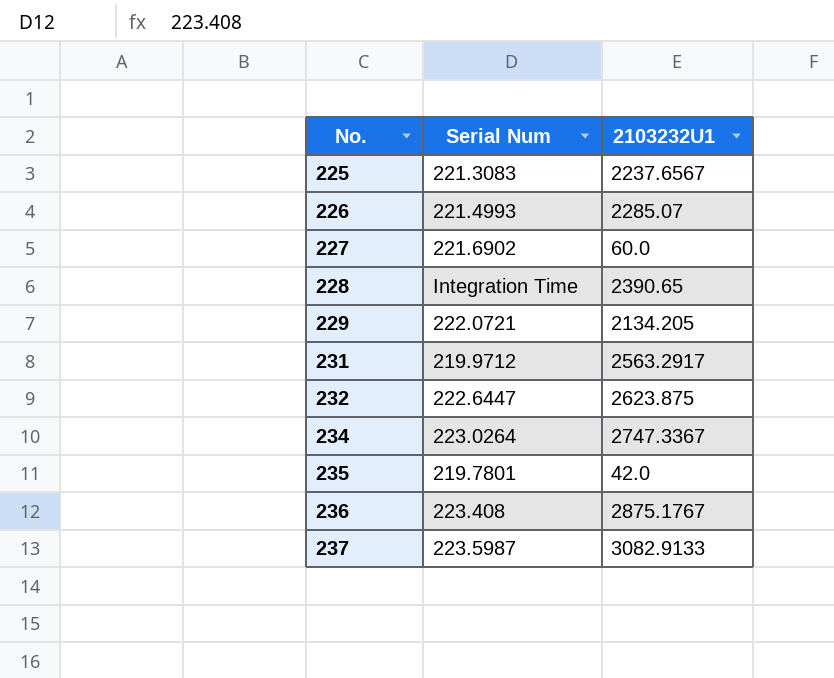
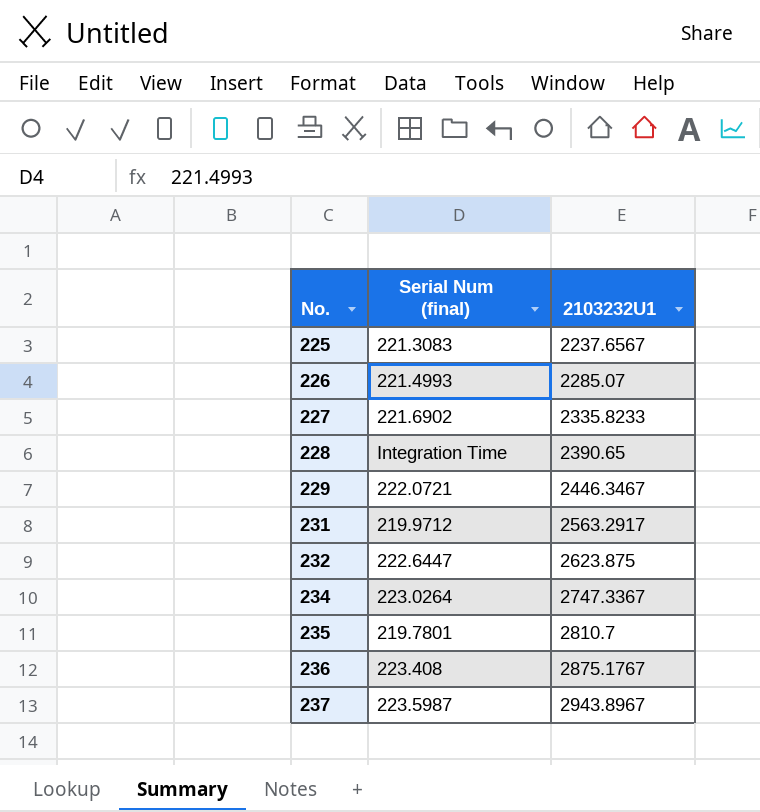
column name: Serial Num -> Serial Num (final)
227 | 2103232U1: 60.0 -> 2335.8233
229 | 2103232U1: 2134.205 -> 2446.3467
235 | 2103232U1: 42.0 -> 2810.7
237 | 2103232U1: 3082.9133 -> 2943.8967

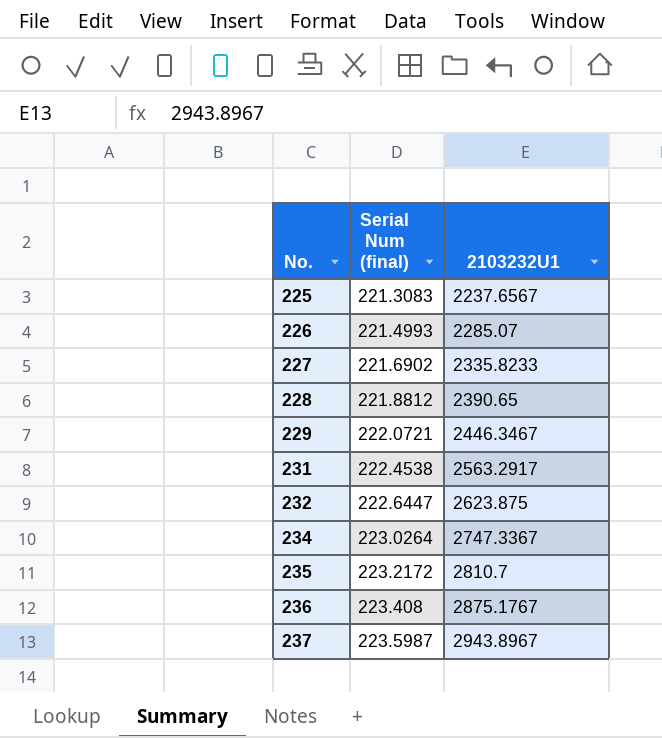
228 | Serial Num (final): Integration Time -> 221.8812
231 | Serial Num (final): 219.9712 -> 222.4538
235 | Serial Num (final): 219.7801 -> 223.2172

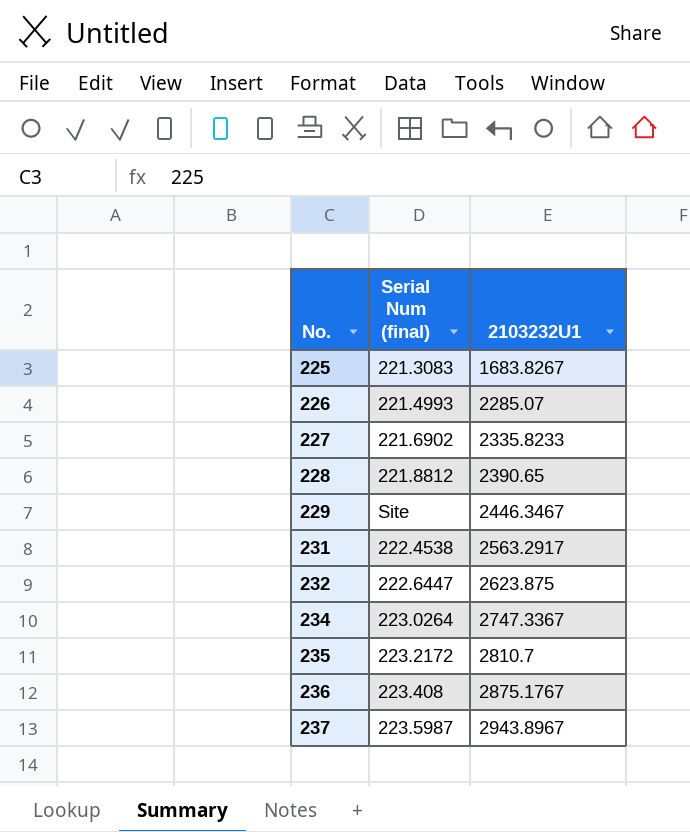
225 | 2103232U1: 2237.6567 -> 1683.8267
229 | Serial Num (final): 222.0721 -> Site

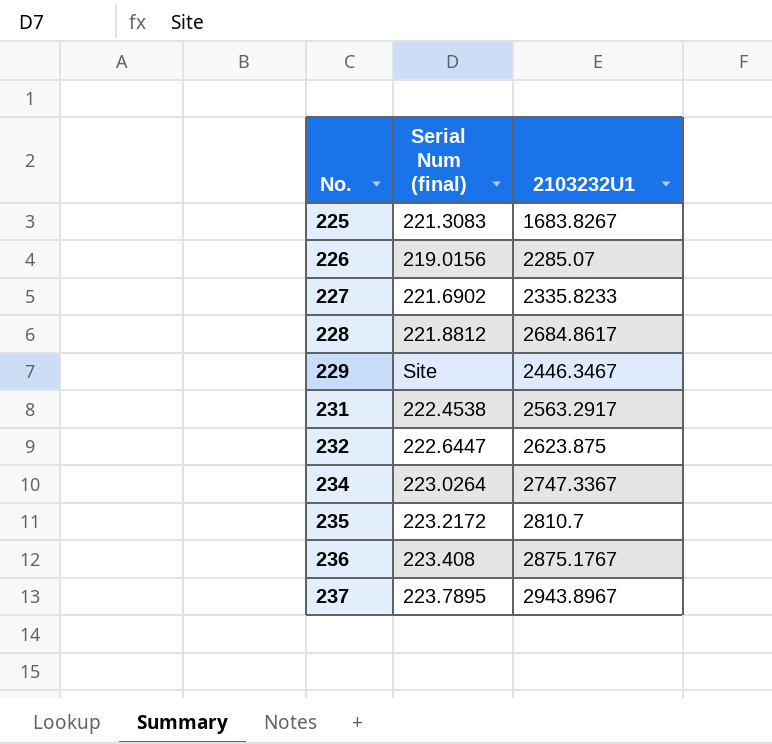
226 | Serial Num (final): 221.4993 -> 219.0156
228 | 2103232U1: 2390.65 -> 2684.8617
237 | Serial Num (final): 223.5987 -> 223.7895

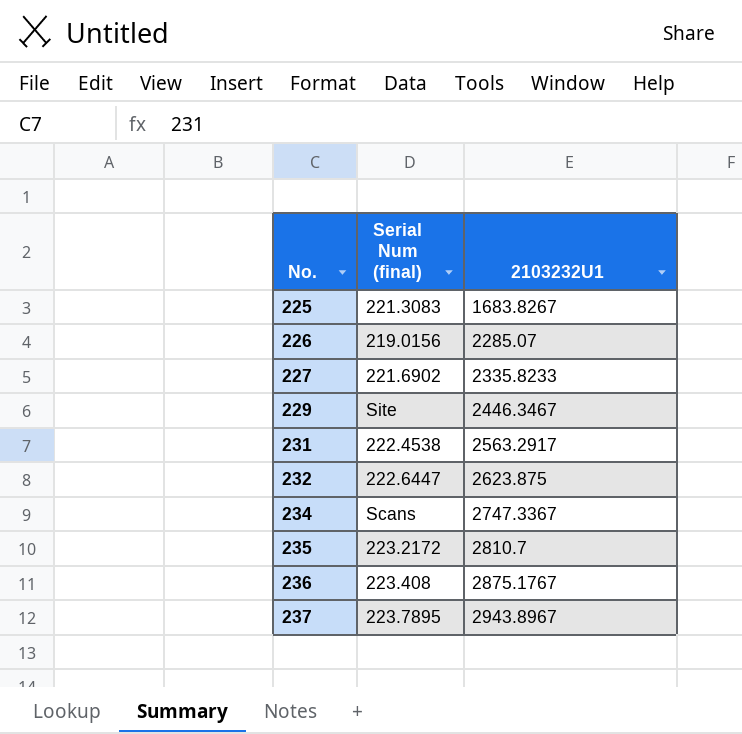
row 228: 221.8812 | 2684.8617 -> none
234 | Serial Num (final): 223.0264 -> Scans

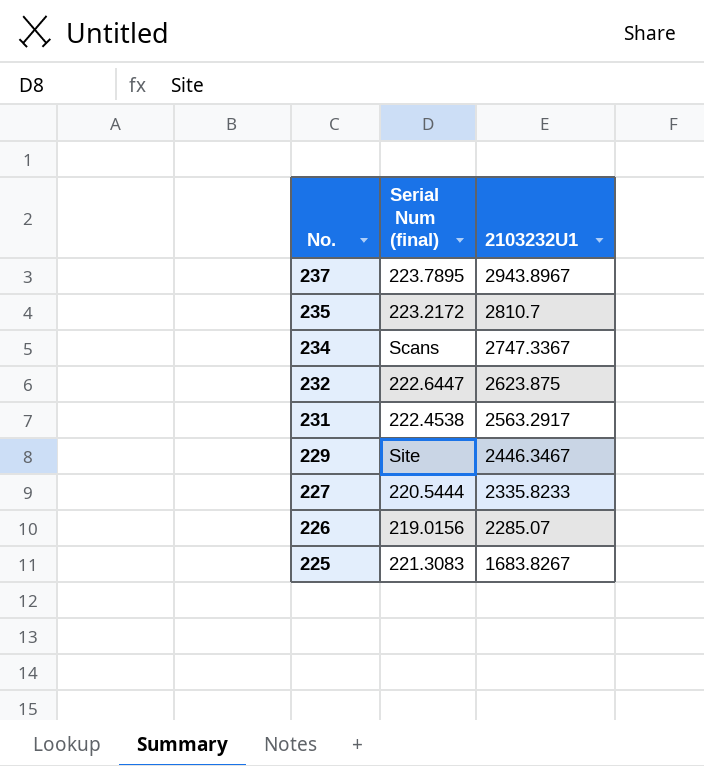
row order: No. ascending -> No. descending
row 236: 223.408 | 2875.1767 -> none
227 | Serial Num (final): 221.6902 -> 220.5444

